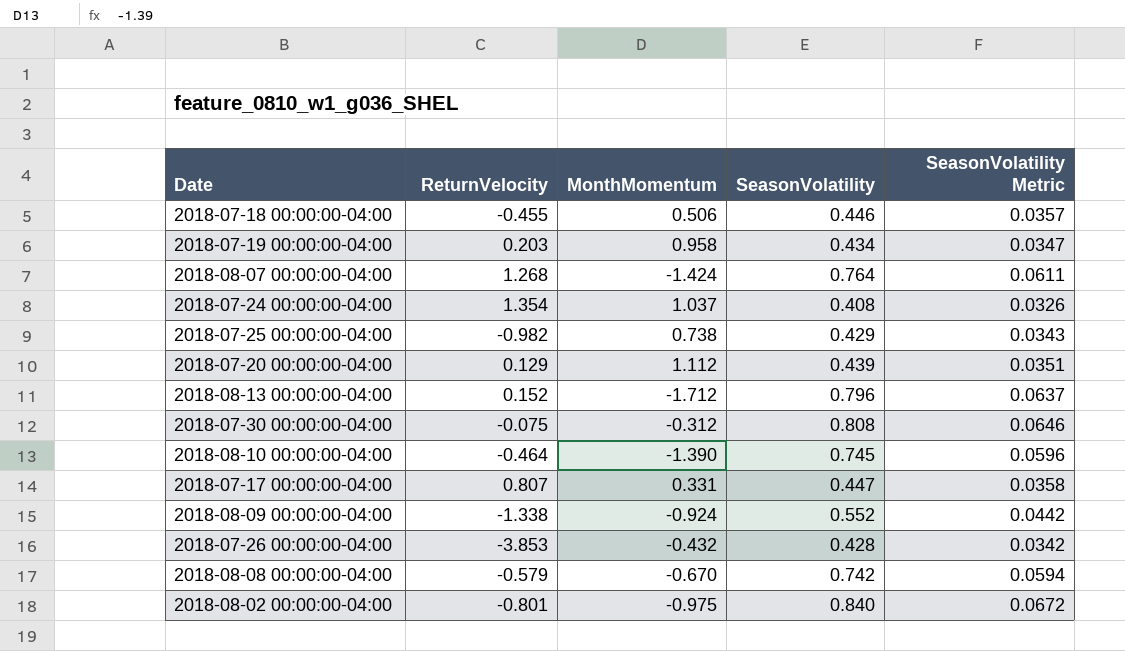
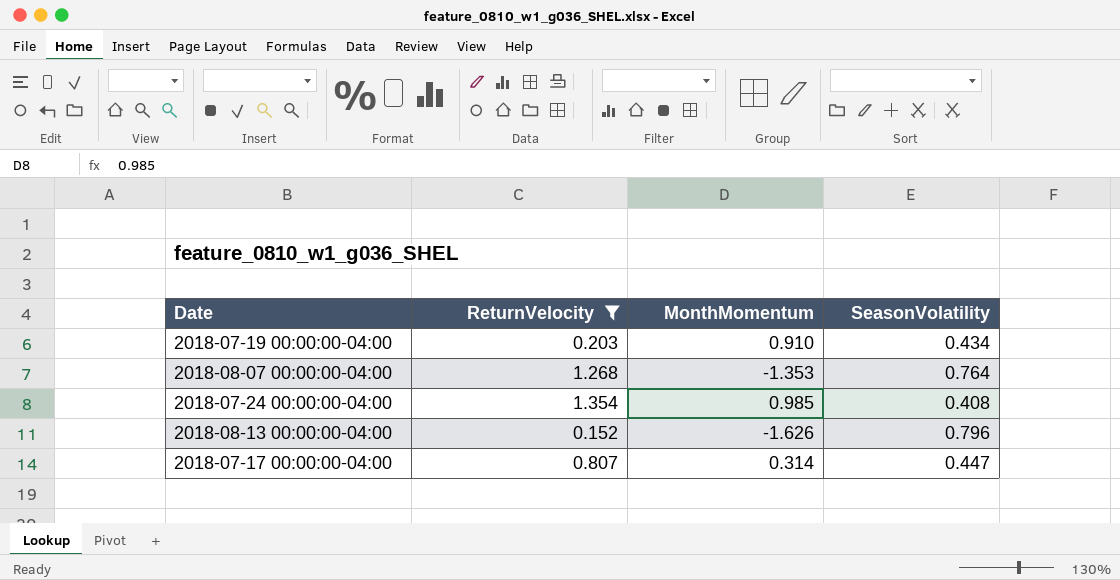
filter: none -> ReturnVelocity >= 0.152
column SeasonVolatility Metric | formula: [SeasonVolatility] * 0.08 -> none
2018-07-19 00:00:00-04:00 | MonthMomentum: 0.958 -> 0.910
2018-08-07 00:00:00-04:00 | MonthMomentum: -1.424 -> -1.353
2018-07-24 00:00:00-04:00 | MonthMomentum: 1.037 -> 0.985
2018-08-13 00:00:00-04:00 | MonthMomentum: -1.712 -> -1.626
2018-07-17 00:00:00-04:00 | MonthMomentum: 0.331 -> 0.314

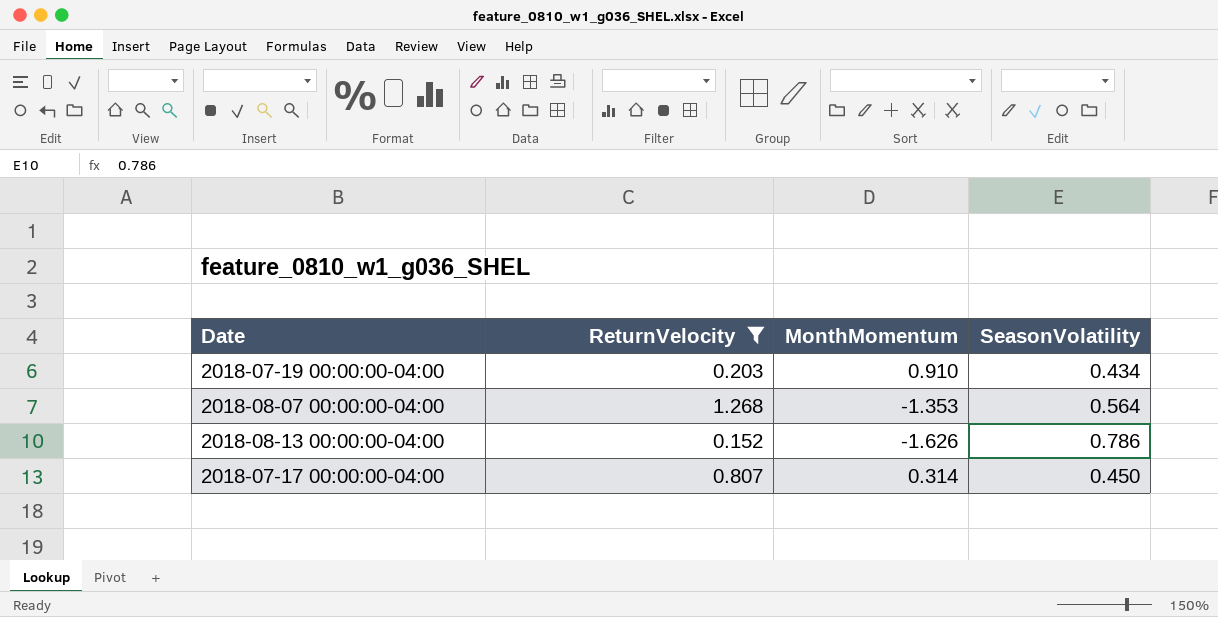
row 2018-07-24 00:00:00-04:00: 1.354 | 0.985 | 0.408 -> none
2018-08-07 00:00:00-04:00 | SeasonVolatility: 0.764 -> 0.564
2018-08-13 00:00:00-04:00 | SeasonVolatility: 0.796 -> 0.786
2018-07-17 00:00:00-04:00 | SeasonVolatility: 0.447 -> 0.450

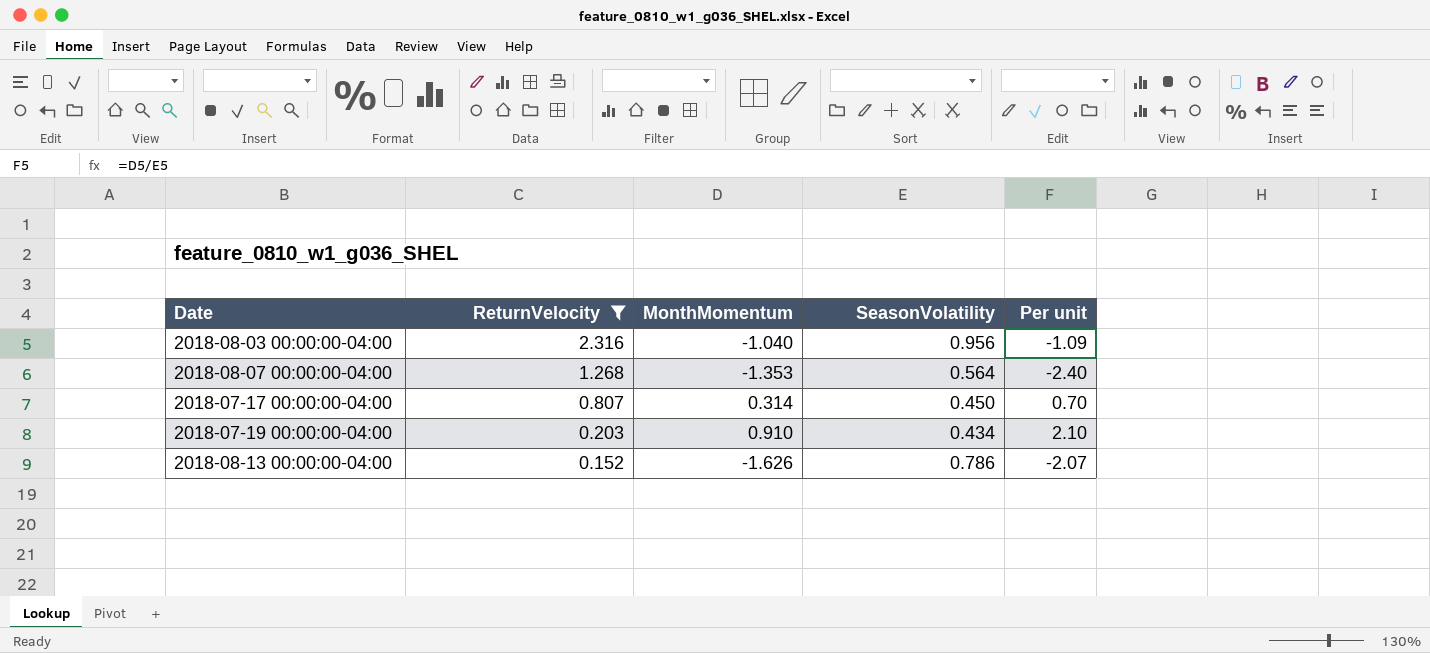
row order: none -> ReturnVelocity descending
column Per unit | formula: none -> [MonthMomentum] / [SeasonVolatility]
row 2018-08-03 00:00:00-04:00: none -> 2.316 | -1.040 | 0.956 | -1.09

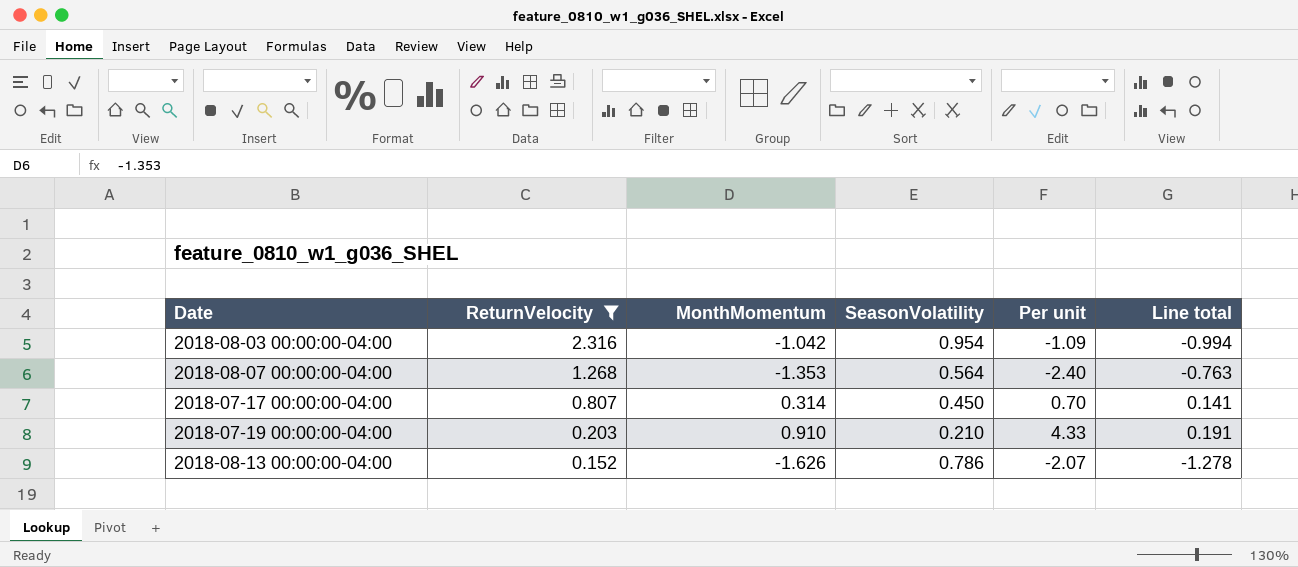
column Line total | formula: none -> [MonthMomentum] * [SeasonVolatility]
2018-08-03 00:00:00-04:00 | MonthMomentum: -1.040 -> -1.042
2018-08-03 00:00:00-04:00 | SeasonVolatility: 0.956 -> 0.954
2018-07-19 00:00:00-04:00 | SeasonVolatility: 0.434 -> 0.210
2018-07-19 00:00:00-04:00 | Per unit: 2.10 -> 4.33

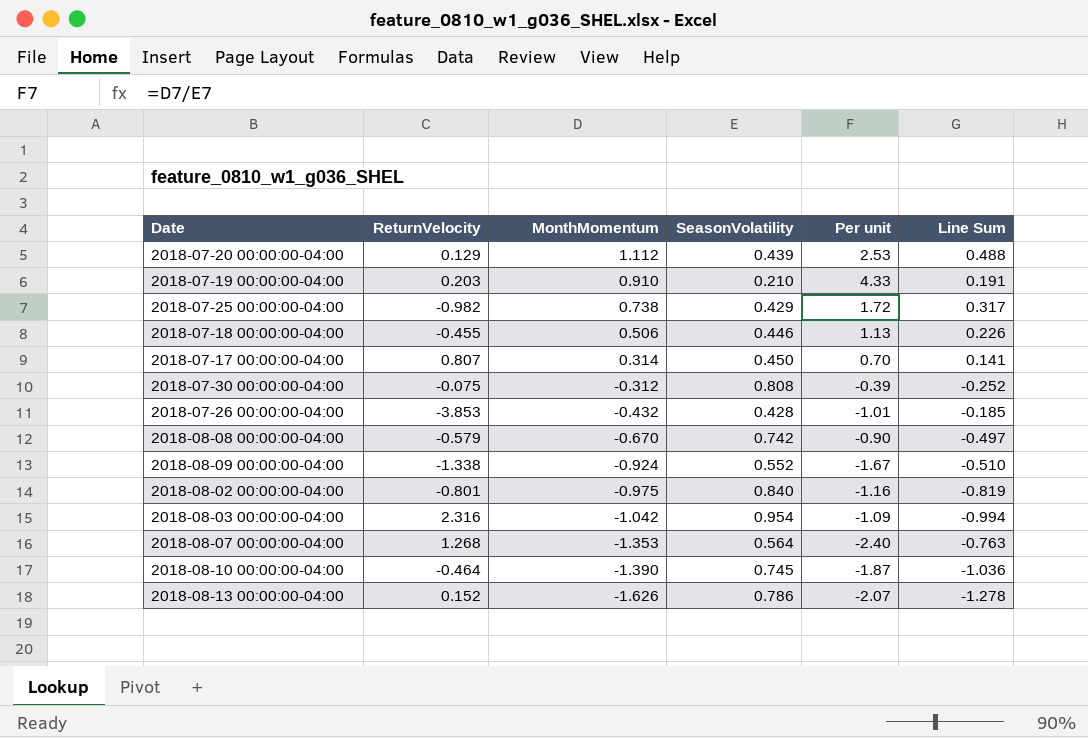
filter: ReturnVelocity >= 0.152 -> none
row order: ReturnVelocity descending -> MonthMomentum descending
column name: Line total -> Line Sum

